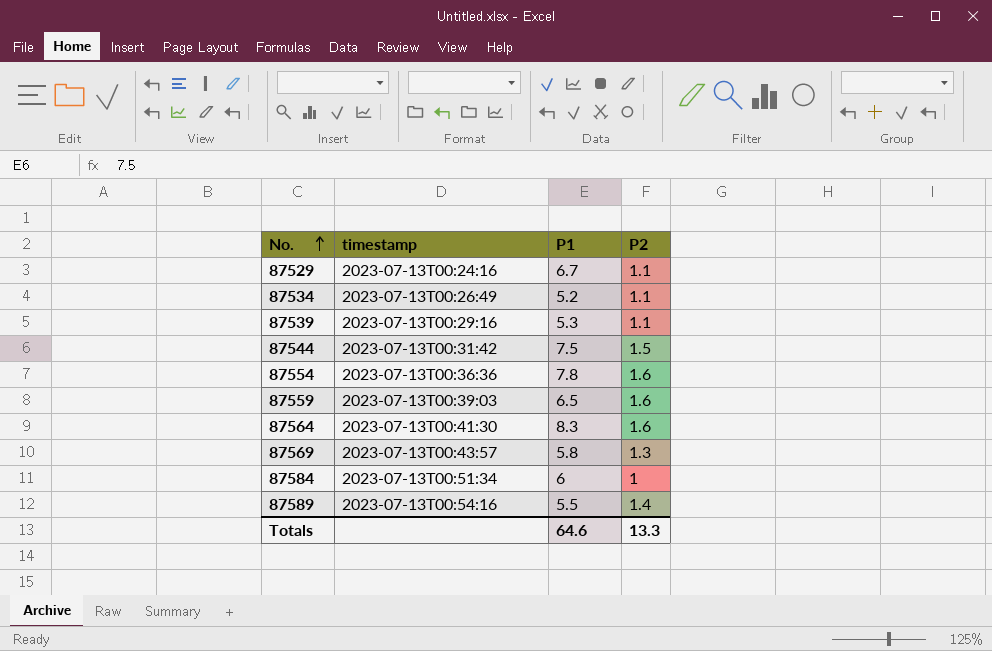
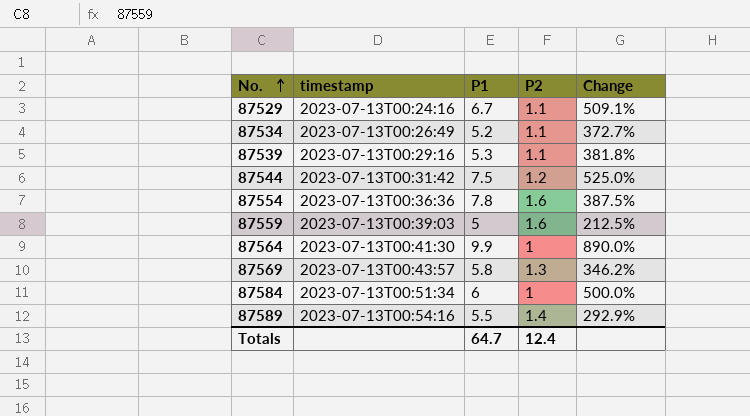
column Change | formula: none -> ([P1] - [P2]) / [P2]
87544 | P2: 1.5 -> 1.2
87559 | P1: 6.5 -> 5
87564 | P1: 8.3 -> 9.9
87564 | P2: 1.6 -> 1
Totals | P1: 64.6 -> 64.7
Totals | P2: 13.3 -> 12.4

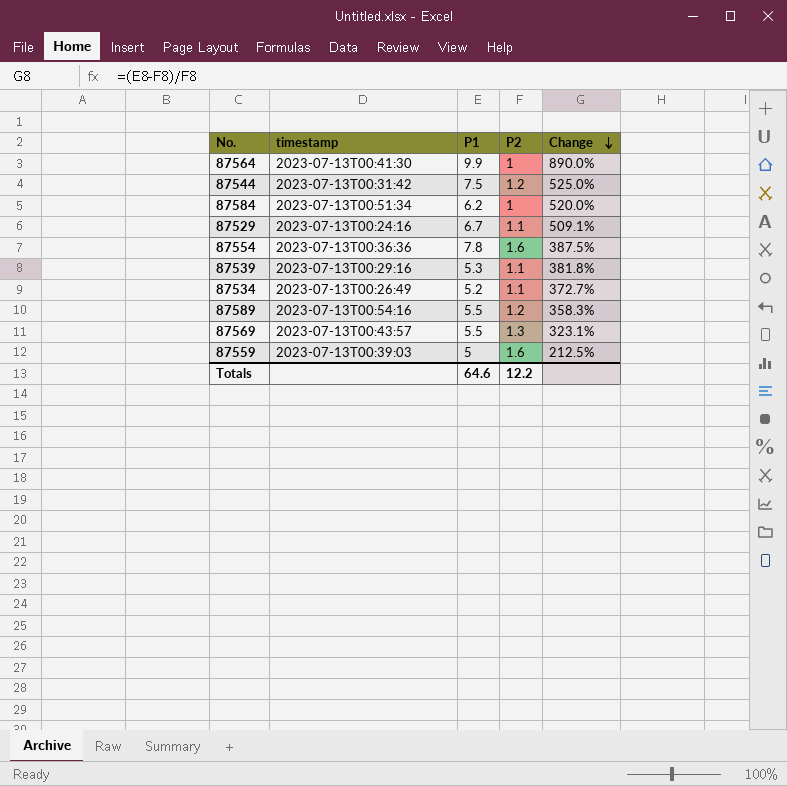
row order: No. ascending -> Change descending
87584 | P1: 6 -> 6.2
87584 | Change: 500.0% -> 520.0%
87589 | P2: 1.4 -> 1.2
87589 | Change: 292.9% -> 358.3%
87569 | P1: 5.8 -> 5.5
87569 | Change: 346.2% -> 323.1%
Totals | P1: 64.7 -> 64.6
Totals | P2: 12.4 -> 12.2

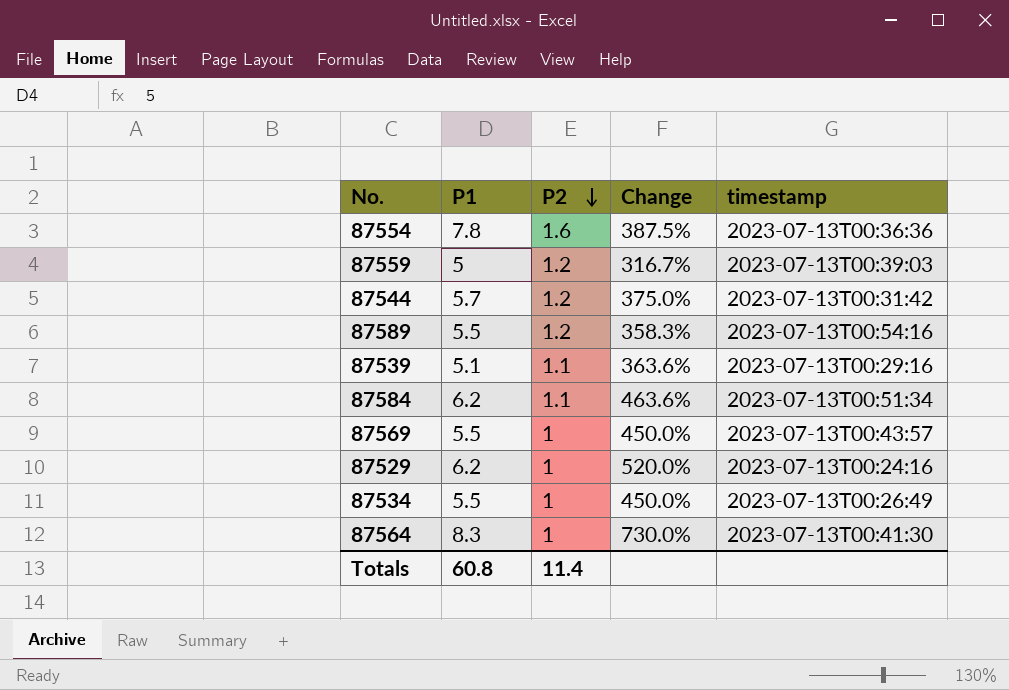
row order: Change descending -> P2 descending
column timestamp | position: 2 -> 5
87559 | P2: 1.6 -> 1.2
87559 | Change: 212.5% -> 316.7%
87544 | P1: 7.5 -> 5.7
87544 | Change: 525.0% -> 375.0%
87539 | P1: 5.3 -> 5.1
87539 | Change: 381.8% -> 363.6%
87584 | P2: 1 -> 1.1
87584 | Change: 520.0% -> 463.6%
87569 | P2: 1.3 -> 1
87569 | Change: 323.1% -> 450.0%
87529 | P1: 6.7 -> 6.2
87529 | P2: 1.1 -> 1
87529 | Change: 509.1% -> 520.0%
87534 | P1: 5.2 -> 5.5
87534 | P2: 1.1 -> 1
87534 | Change: 372.7% -> 450.0%
87564 | P1: 9.9 -> 8.3
87564 | Change: 890.0% -> 730.0%
Totals | P1: 64.6 -> 60.8
Totals | P2: 12.2 -> 11.4

